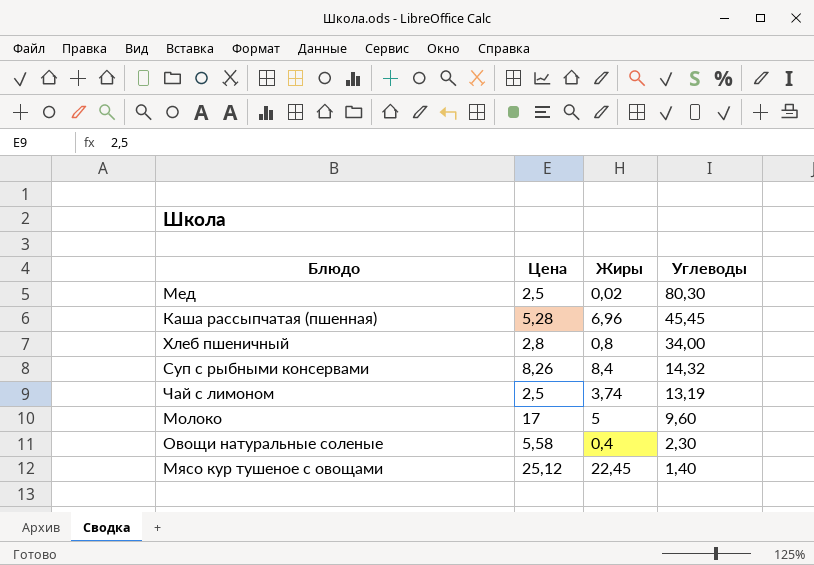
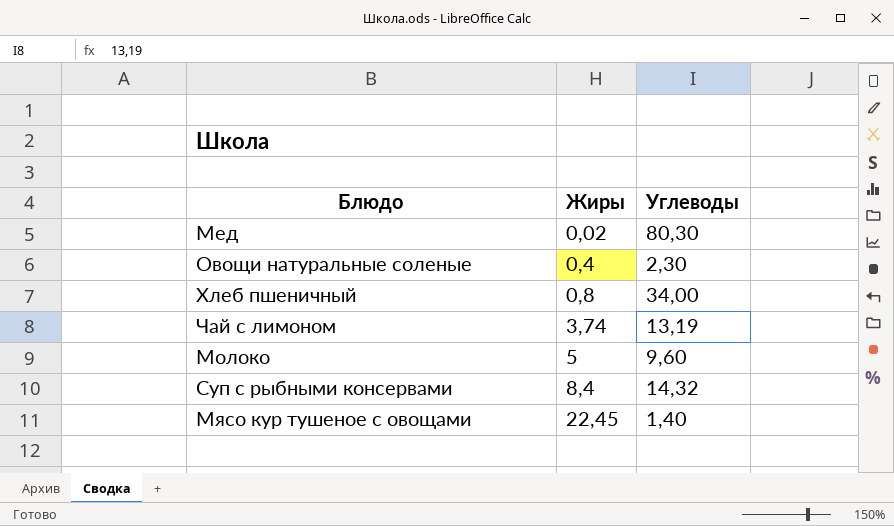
row order: Углеводы descending -> Жиры ascending
column Цена | position: 2 -> none
row Каша рассыпчатая (пшенная): 5,28 | 6,96 | 45,45 -> none

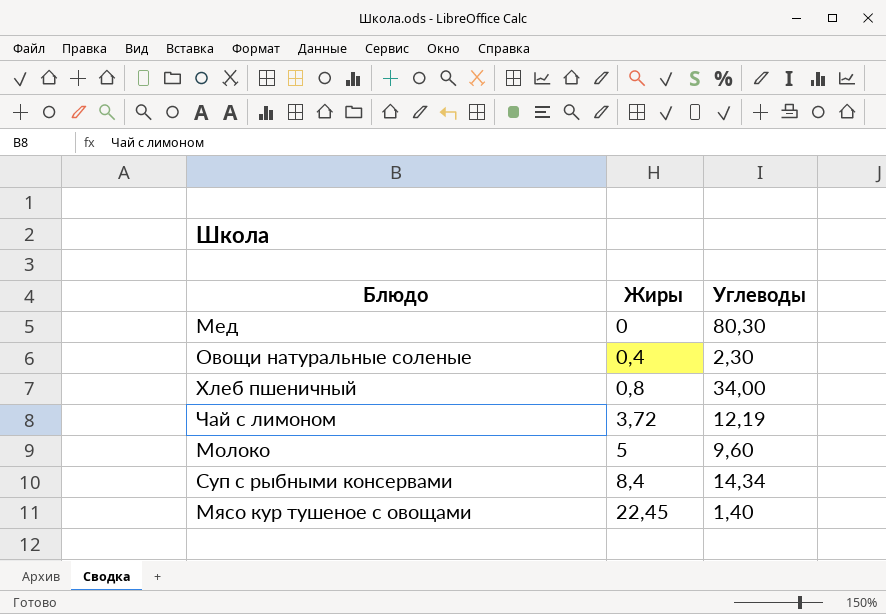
Мед | Жиры: 0,02 -> 0
Чай с лимоном | Жиры: 3,74 -> 3,72
Чай с лимоном | Углеводы: 13,19 -> 12,19
Суп с рыбными консервами | Углеводы: 14,32 -> 14,34

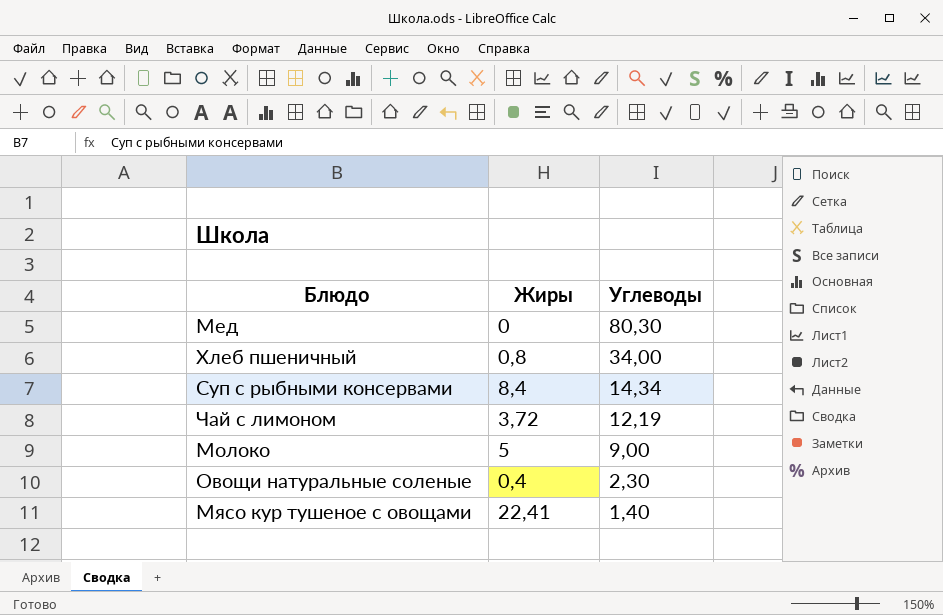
row order: Жиры ascending -> Углеводы descending
Молоко | Углеводы: 9,60 -> 9,00
Мясо кур тушеное с овощами | Жиры: 22,45 -> 22,41

